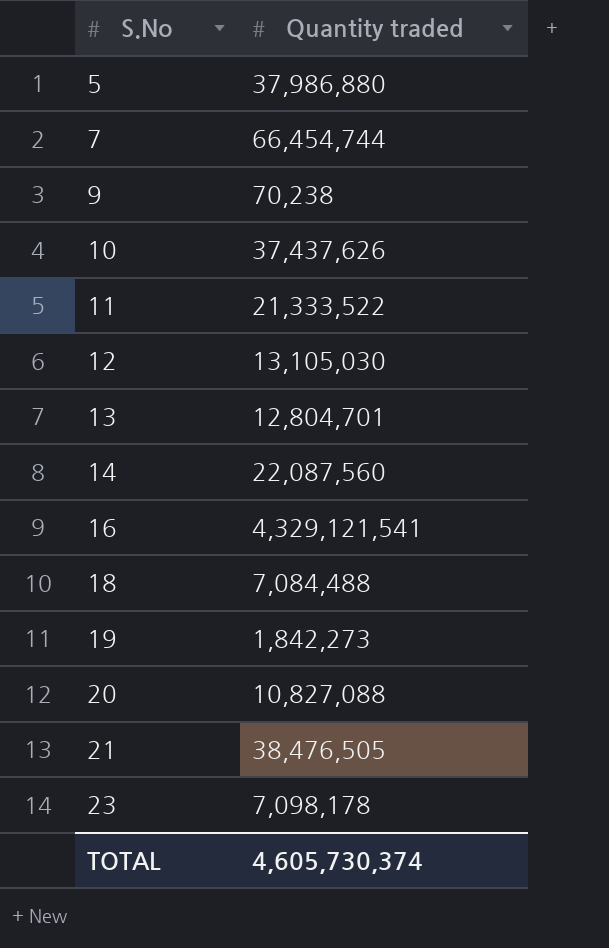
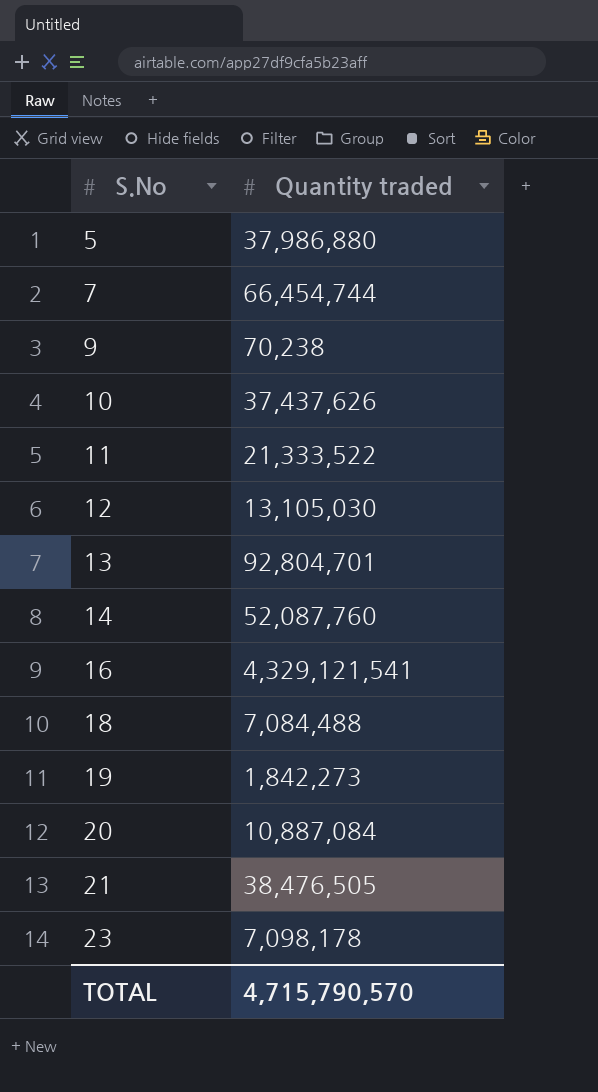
13 | Quantity traded: 12,804,701 -> 92,804,701
14 | Quantity traded: 22,087,560 -> 52,087,760
20 | Quantity traded: 10,827,088 -> 10,887,084
TOTAL | Quantity traded: 4,605,730,374 -> 4,715,790,570

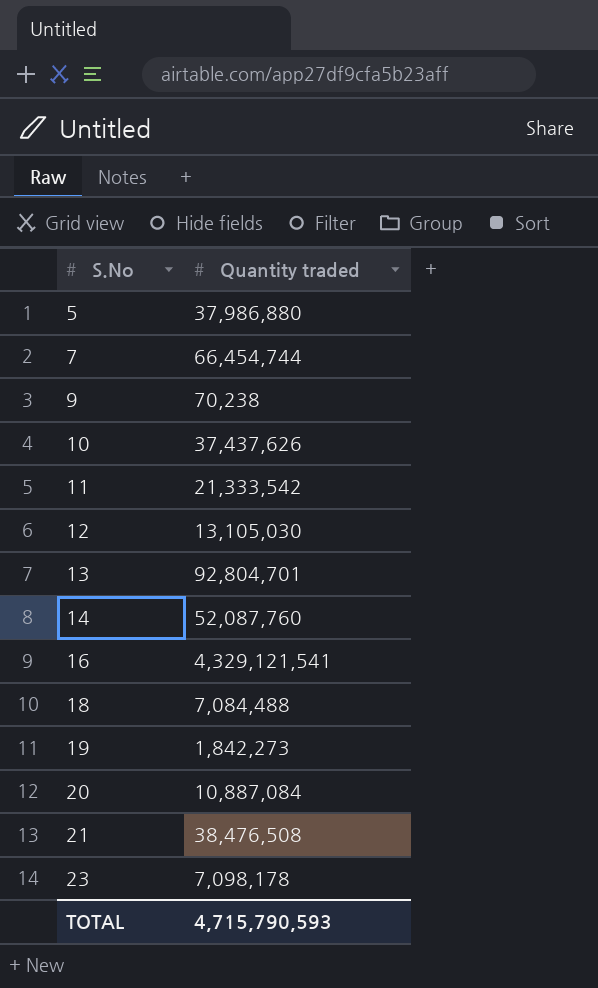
11 | Quantity traded: 21,333,522 -> 21,333,542
21 | Quantity traded: 38,476,505 -> 38,476,508
TOTAL | Quantity traded: 4,715,790,570 -> 4,715,790,593

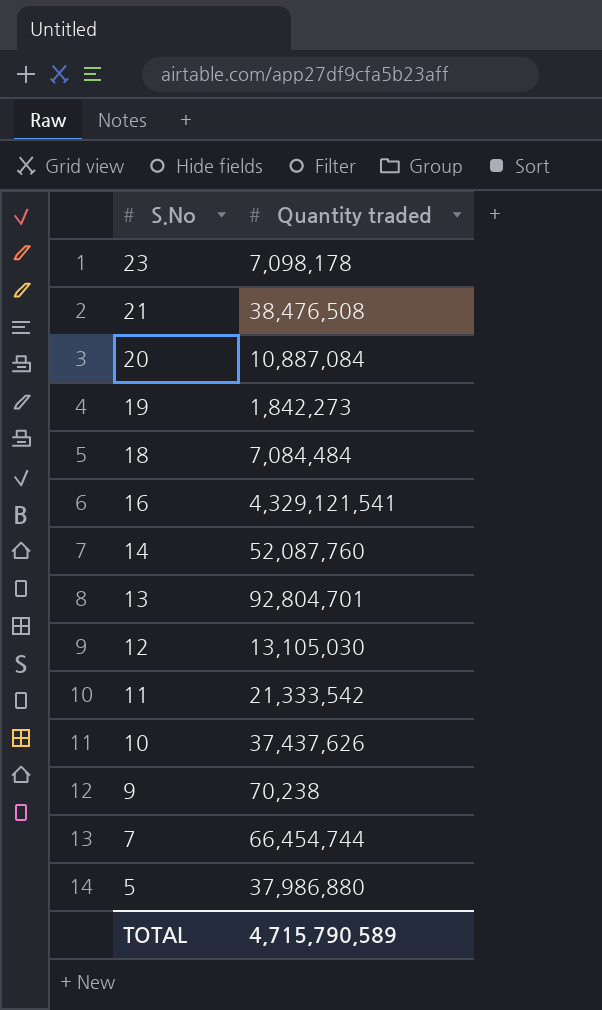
row order: S.No ascending -> S.No descending
18 | Quantity traded: 7,084,488 -> 7,084,484
TOTAL | Quantity traded: 4,715,790,593 -> 4,715,790,589

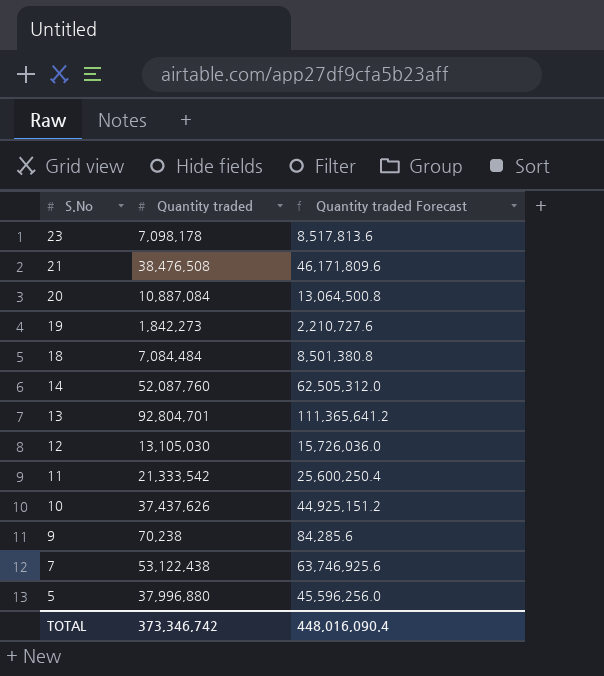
column Quantity traded Forecast | formula: none -> [Quantity traded] * 1.2
row 16: 4,329,121,541 -> none
7 | Quantity traded: 66,454,744 -> 53,122,438
5 | Quantity traded: 37,986,880 -> 37,996,880
TOTAL | Quantity traded: 4,715,790,589 -> 373,346,742

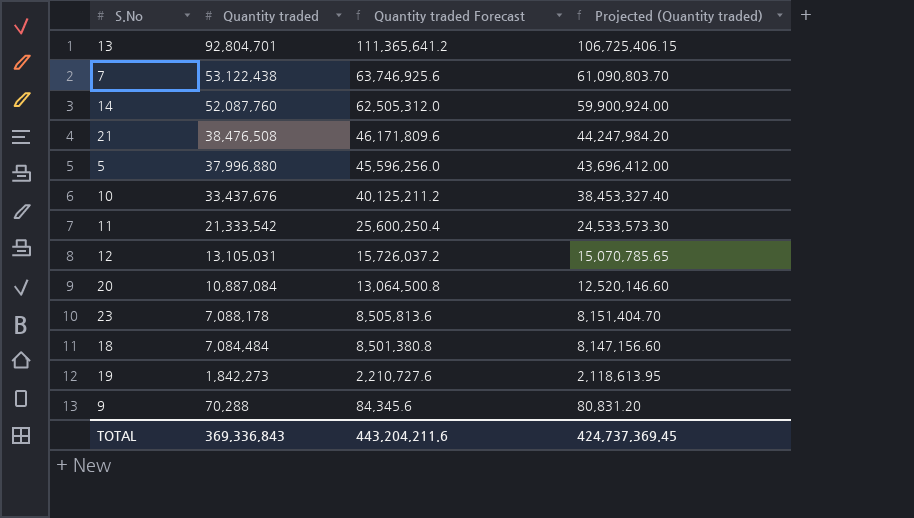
row order: S.No descending -> Quantity traded descending
column Projected (Quantity traded) | formula: none -> [Quantity traded] * 1.15
10 | Quantity traded: 37,437,626 -> 33,437,676
10 | Quantity traded Forecast: 44,925,151.2 -> 40,125,211.2
12 | Quantity traded: 13,105,030 -> 13,105,031
12 | Quantity traded Forecast: 15,726,036.0 -> 15,726,037.2
23 | Quantity traded: 7,098,178 -> 7,088,178
23 | Quantity traded Forecast: 8,517,813.6 -> 8,505,813.6
9 | Quantity traded: 70,238 -> 70,288
9 | Quantity traded Forecast: 84,285.6 -> 84,345.6
TOTAL | Quantity traded: 373,346,742 -> 369,336,843
TOTAL | Quantity traded Forecast: 448,016,090.4 -> 443,204,211.6

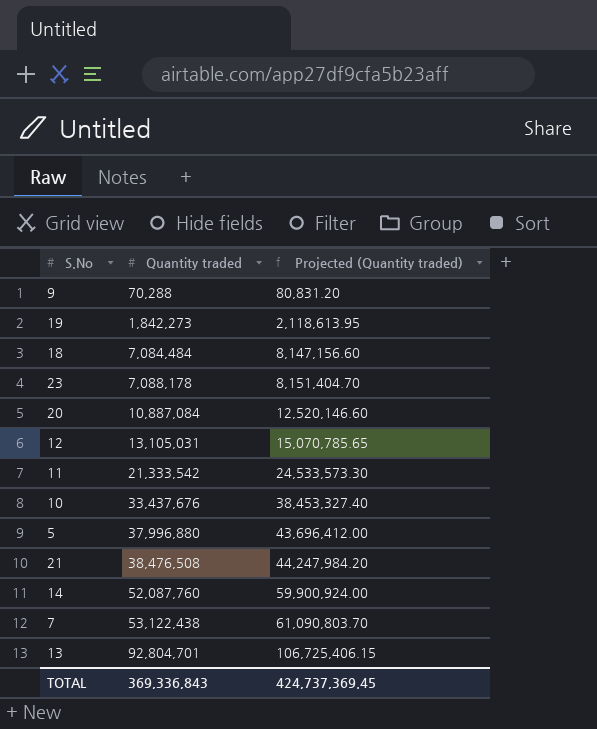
row order: Quantity traded descending -> Quantity traded ascending
column Quantity traded Forecast | formula: [Quantity traded] * 1.2 -> none

